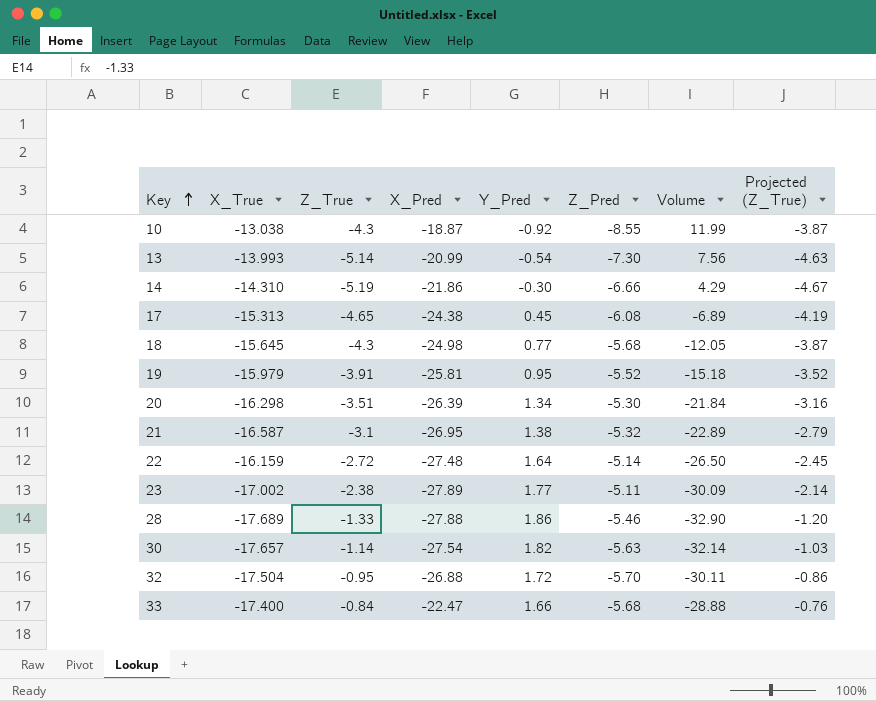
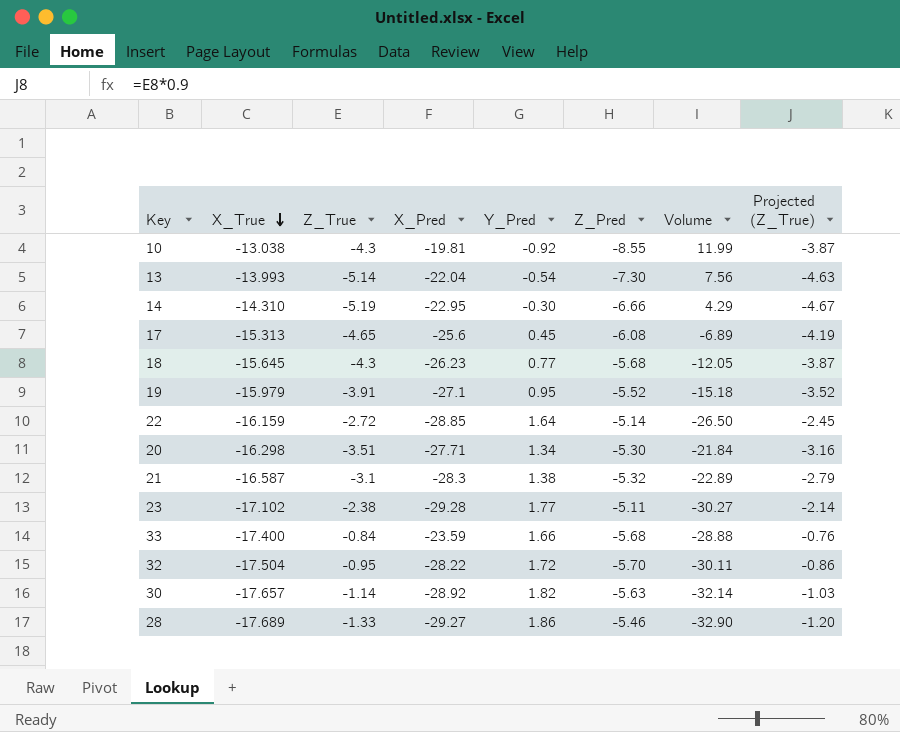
row order: Key ascending -> X_True descending
10 | X_Pred: -18.87 -> -19.81
13 | X_Pred: -20.99 -> -22.04
14 | X_Pred: -21.86 -> -22.95
17 | X_Pred: -24.38 -> -25.6
18 | X_Pred: -24.98 -> -26.23
19 | X_Pred: -25.81 -> -27.1
22 | X_Pred: -27.48 -> -28.85
20 | X_Pred: -26.39 -> -27.71
21 | X_Pred: -26.95 -> -28.3
23 | X_True: -17.002 -> -17.102
23 | X_Pred: -27.89 -> -29.28
23 | Volume: -30.09 -> -30.27
33 | X_Pred: -22.47 -> -23.59
32 | X_Pred: -26.88 -> -28.22
30 | X_Pred: -27.54 -> -28.92
28 | X_Pred: -27.88 -> -29.27

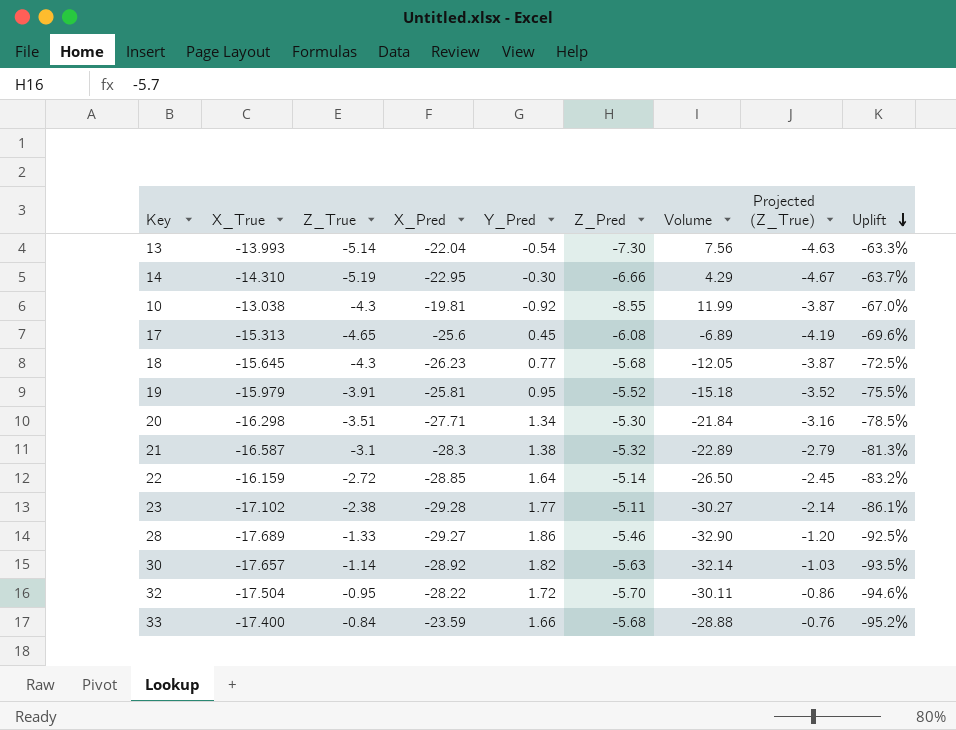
row order: X_True descending -> Uplift descending
column Uplift | formula: none -> ([Z_True] - [X_True]) / [X_True]
19 | X_Pred: -27.1 -> -25.81

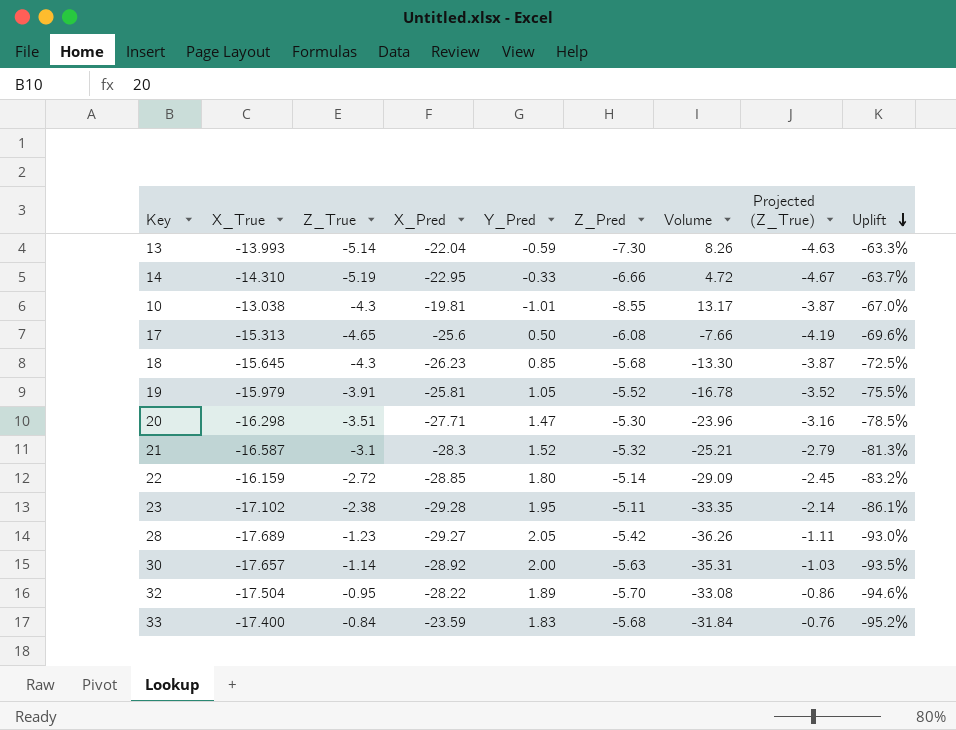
13 | Y_Pred: -0.54 -> -0.59
13 | Volume: 7.56 -> 8.26
14 | Y_Pred: -0.30 -> -0.33
14 | Volume: 4.29 -> 4.72
10 | Y_Pred: -0.92 -> -1.01
10 | Volume: 11.99 -> 13.17
17 | Y_Pred: 0.45 -> 0.50
17 | Volume: -6.89 -> -7.66
18 | Y_Pred: 0.77 -> 0.85
18 | Volume: -12.05 -> -13.30
19 | Y_Pred: 0.95 -> 1.05
19 | Volume: -15.18 -> -16.78
20 | Y_Pred: 1.34 -> 1.47
20 | Volume: -21.84 -> -23.96
21 | Y_Pred: 1.38 -> 1.52
21 | Volume: -22.89 -> -25.21
22 | Y_Pred: 1.64 -> 1.80
22 | Volume: -26.50 -> -29.09
23 | Y_Pred: 1.77 -> 1.95
23 | Volume: -30.27 -> -33.35
28 | Z_True: -1.33 -> -1.23
28 | Y_Pred: 1.86 -> 2.05
28 | Z_Pred: -5.46 -> -5.42
28 | Volume: -32.90 -> -36.26
28 | Projected (Z_True): -1.20 -> -1.11
28 | Uplift: -92.5% -> -93.0%
30 | Y_Pred: 1.82 -> 2.00
30 | Volume: -32.14 -> -35.31
32 | Y_Pred: 1.72 -> 1.89
32 | Volume: -30.11 -> -33.08
33 | Y_Pred: 1.66 -> 1.83
33 | Volume: -28.88 -> -31.84

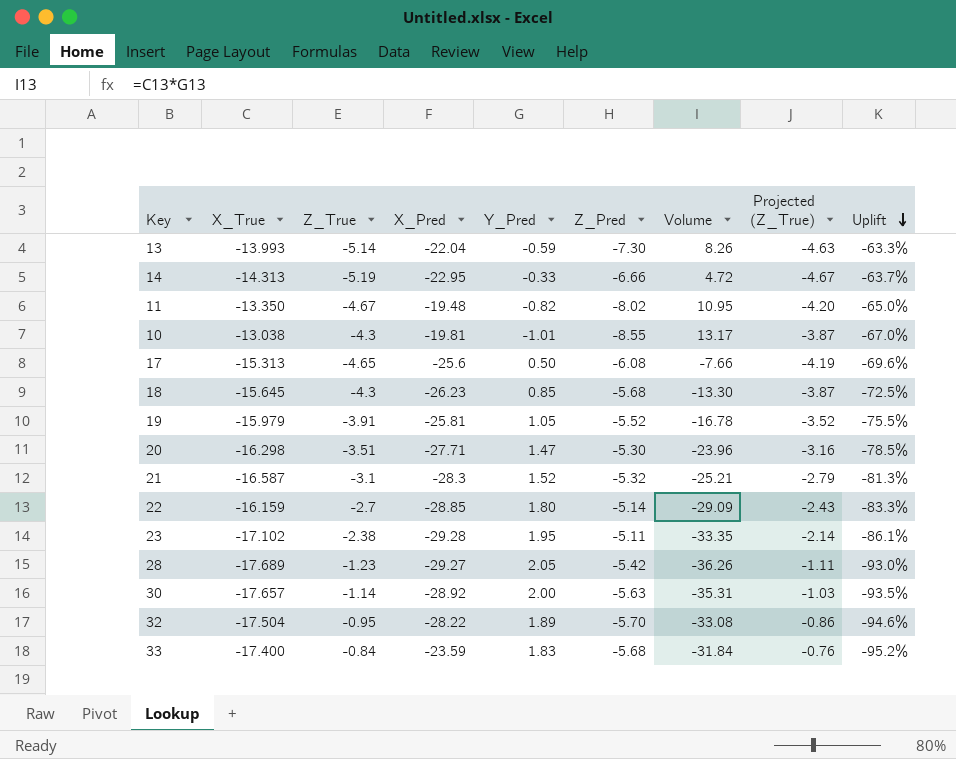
14 | X_True: -14.310 -> -14.313
row 11: none -> -13.350 | -4.67 | -19.48 | -0.82 | -8.02 | 10.95 | -4.20 | -65.0%
22 | Z_True: -2.72 -> -2.7
22 | Projected (Z_True): -2.45 -> -2.43
22 | Uplift: -83.2% -> -83.3%

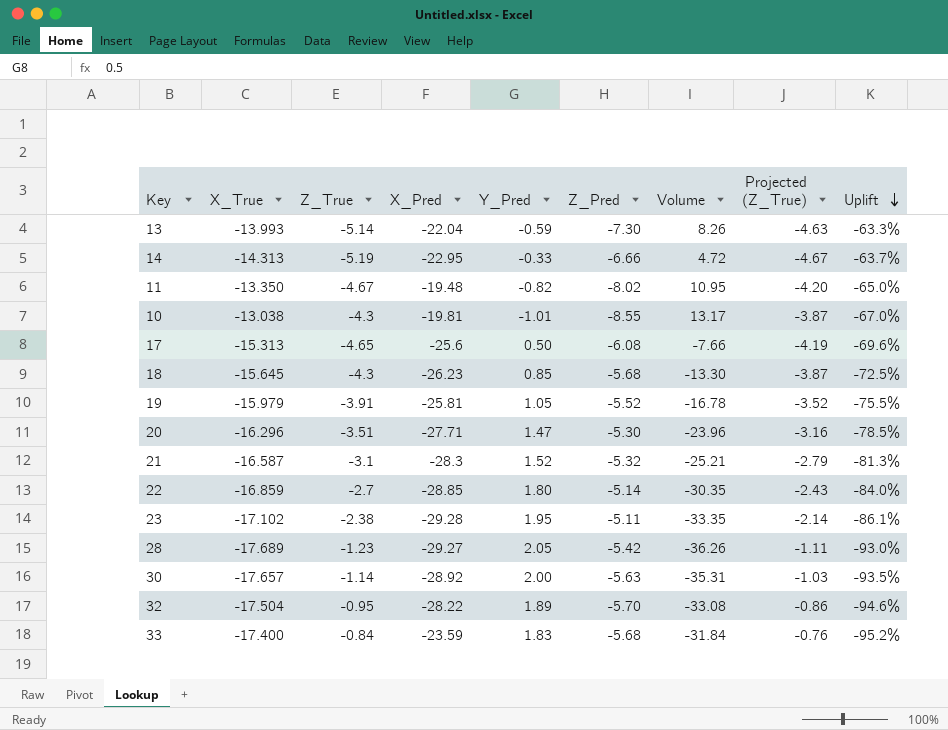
20 | X_True: -16.298 -> -16.296
22 | X_True: -16.159 -> -16.859
22 | Volume: -29.09 -> -30.35
22 | Uplift: -83.3% -> -84.0%

